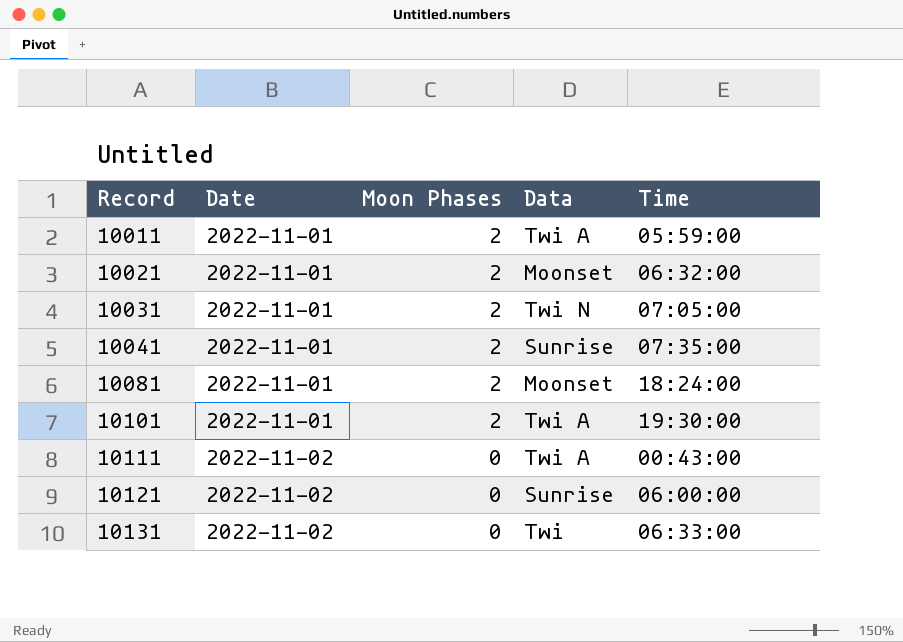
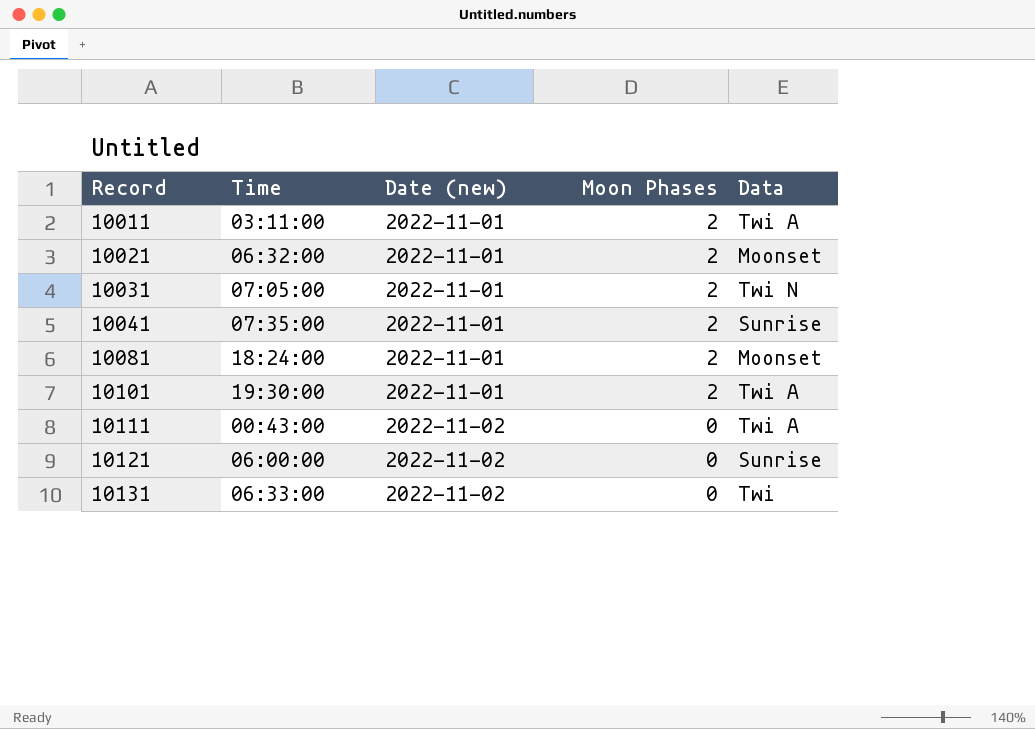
column Time | position: 5 -> 2
column name: Date -> Date (new)
10011 | Time: 05:59:00 -> 03:11:00

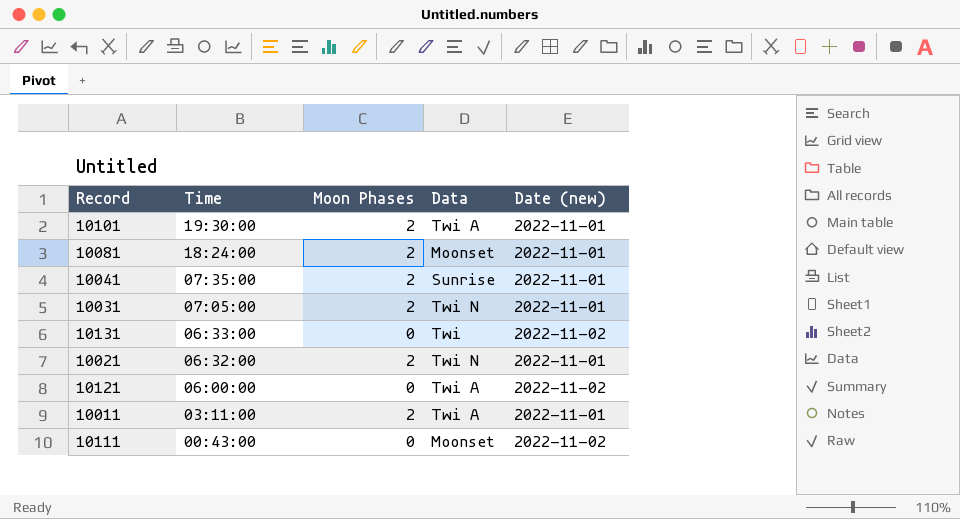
row order: Record ascending -> Time descending
column Date (new) | position: 3 -> 5
10021 | Data: Moonset -> Twi N
10121 | Data: Sunrise -> Twi A
10111 | Data: Twi A -> Moonset

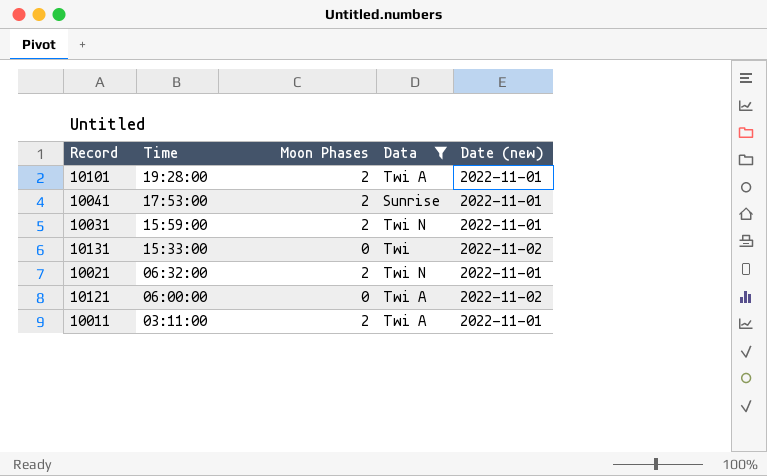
filter: none -> Data != Moonset
10101 | Time: 19:30:00 -> 19:28:00
10041 | Time: 07:35:00 -> 17:53:00
10031 | Time: 07:05:00 -> 15:59:00
10131 | Time: 06:33:00 -> 15:33:00

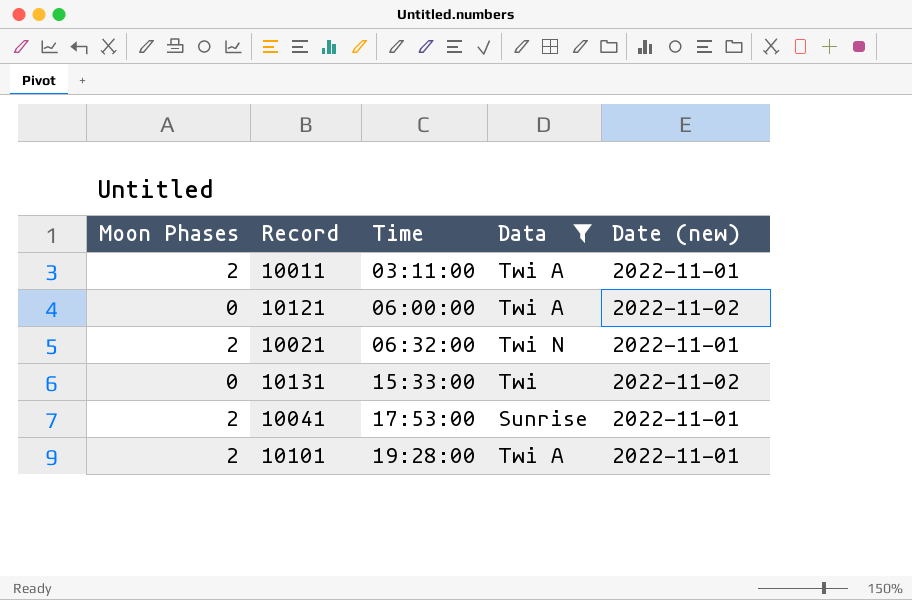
row order: Time descending -> Time ascending
column Moon Phases | position: 3 -> 1
row 10031: 15:59:00 | 2 | Twi N | 2022-11-01 -> none

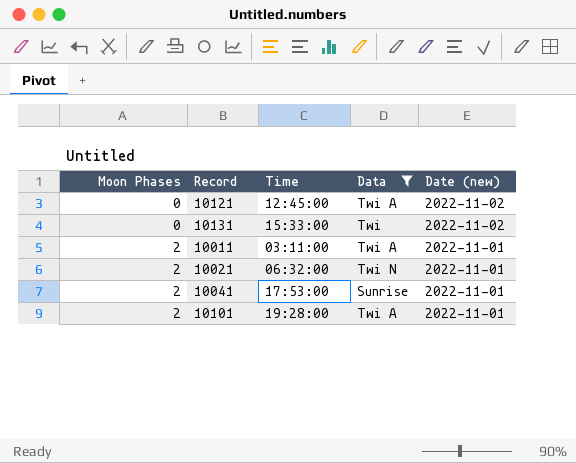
row order: Time ascending -> Moon Phases ascending
10121 | Time: 06:00:00 -> 12:45:00

